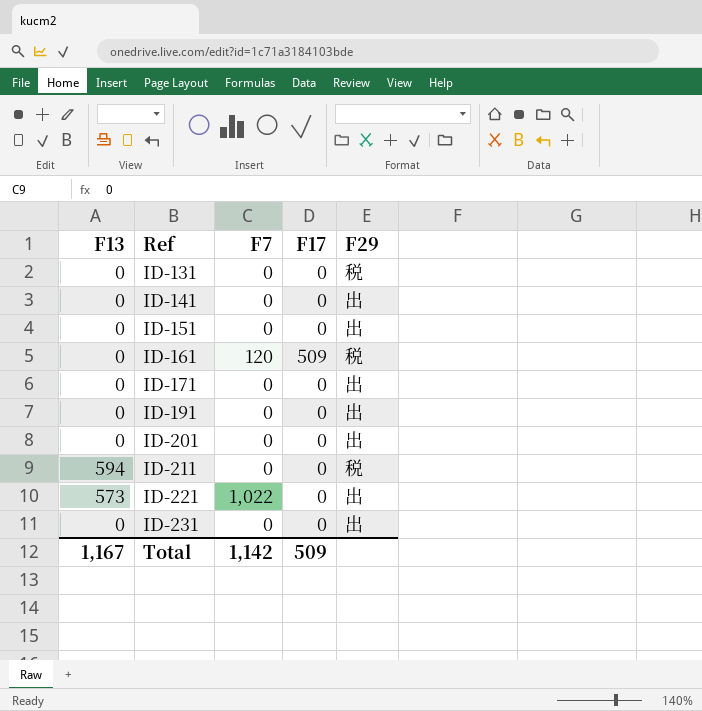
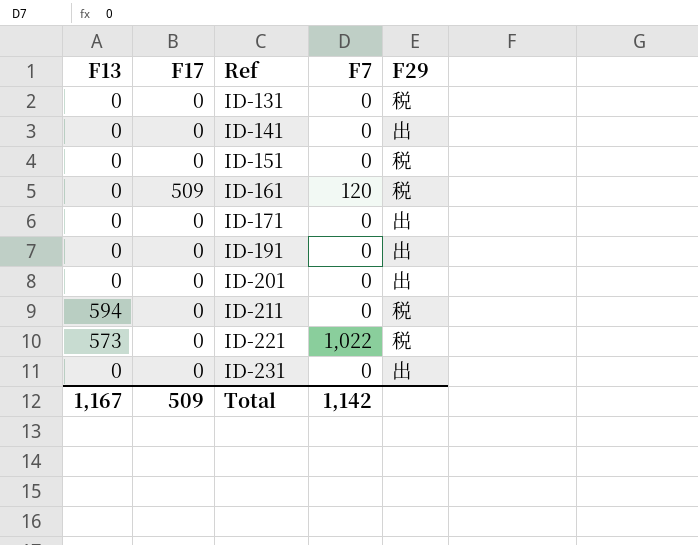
column F17 | position: 4 -> 2
ID-151 | F29: 出 -> 税
ID-221 | F29: 出 -> 税

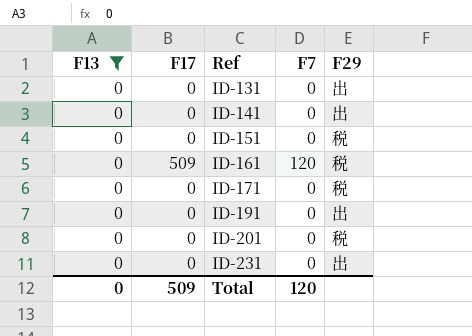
filter: none -> F13 = 0
ID-131 | F29: 税 -> 出
ID-171 | F29: 出 -> 税
ID-201 | F29: 出 -> 税
Total | F13: 1,167 -> 0
Total | F7: 1,142 -> 120

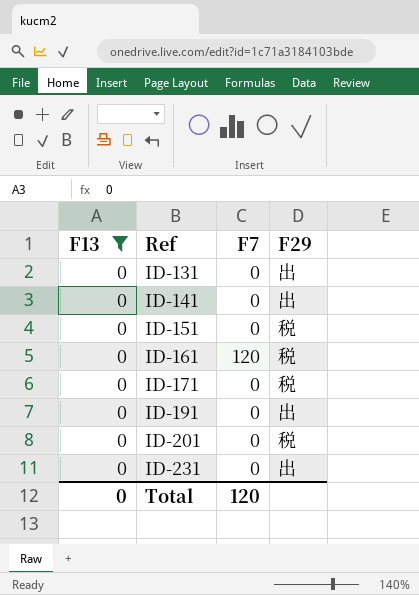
column F17 | position: 2 -> none

